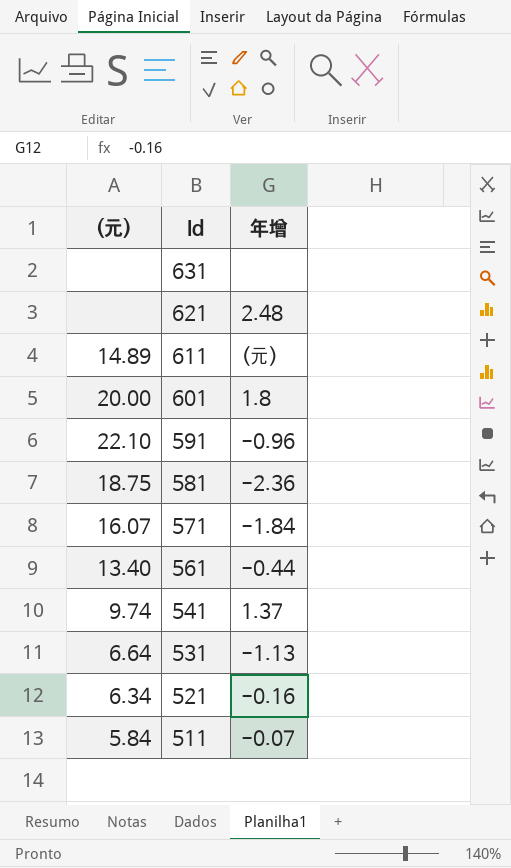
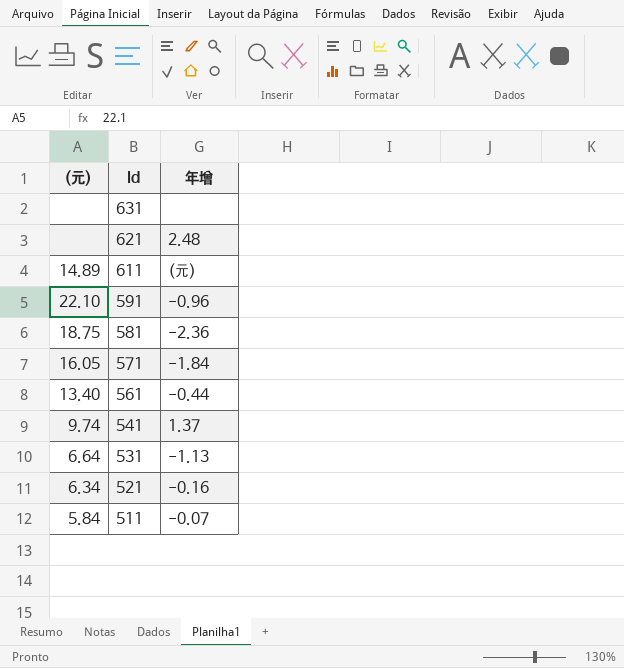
row 601: 20.00 | 1.8 -> none
571 | (元): 16.07 -> 16.05

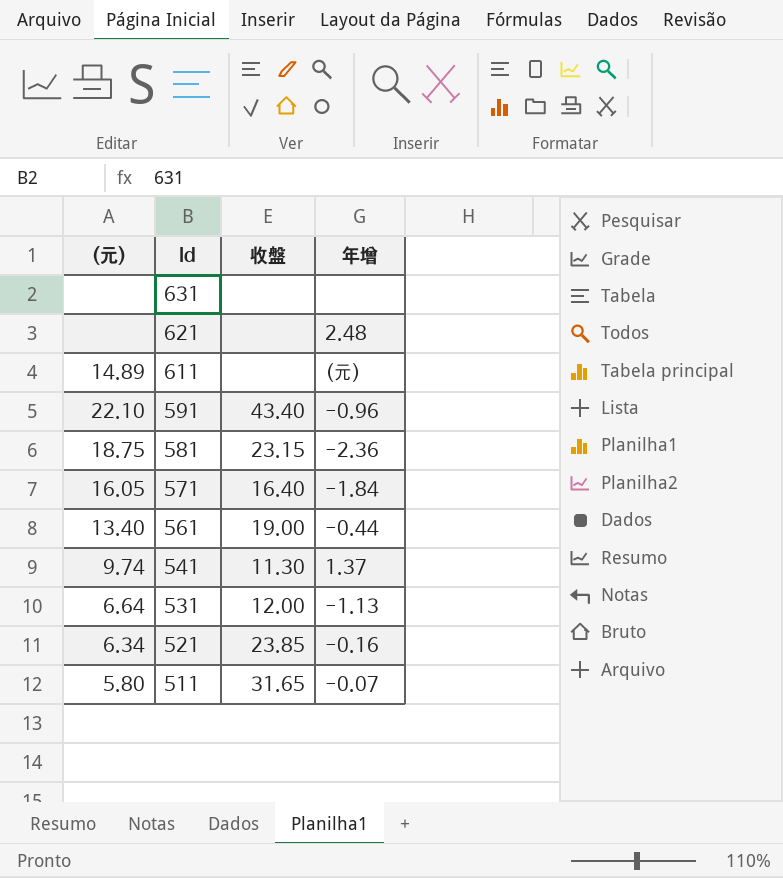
column 收盤 | position: none -> 3
511 | (元): 5.84 -> 5.80

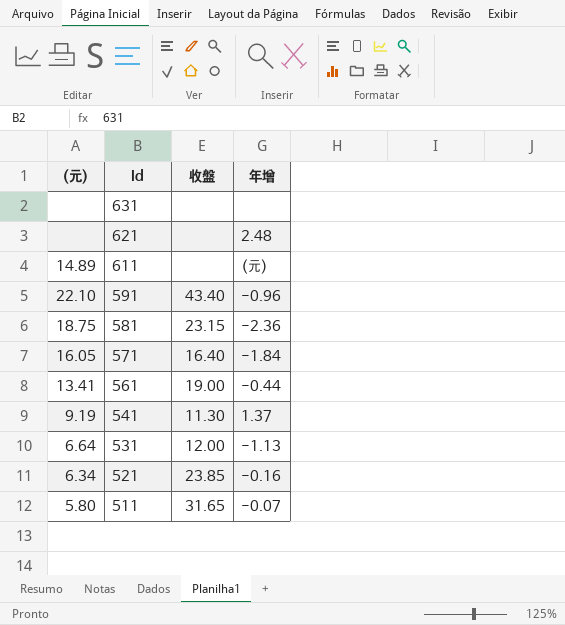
561 | (元): 13.40 -> 13.41
541 | (元): 9.74 -> 9.19

